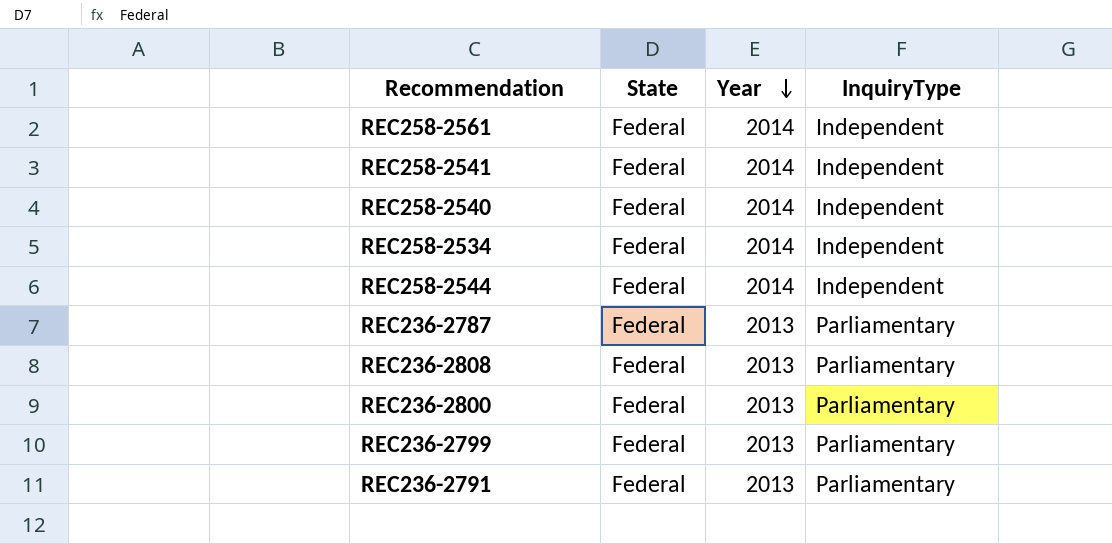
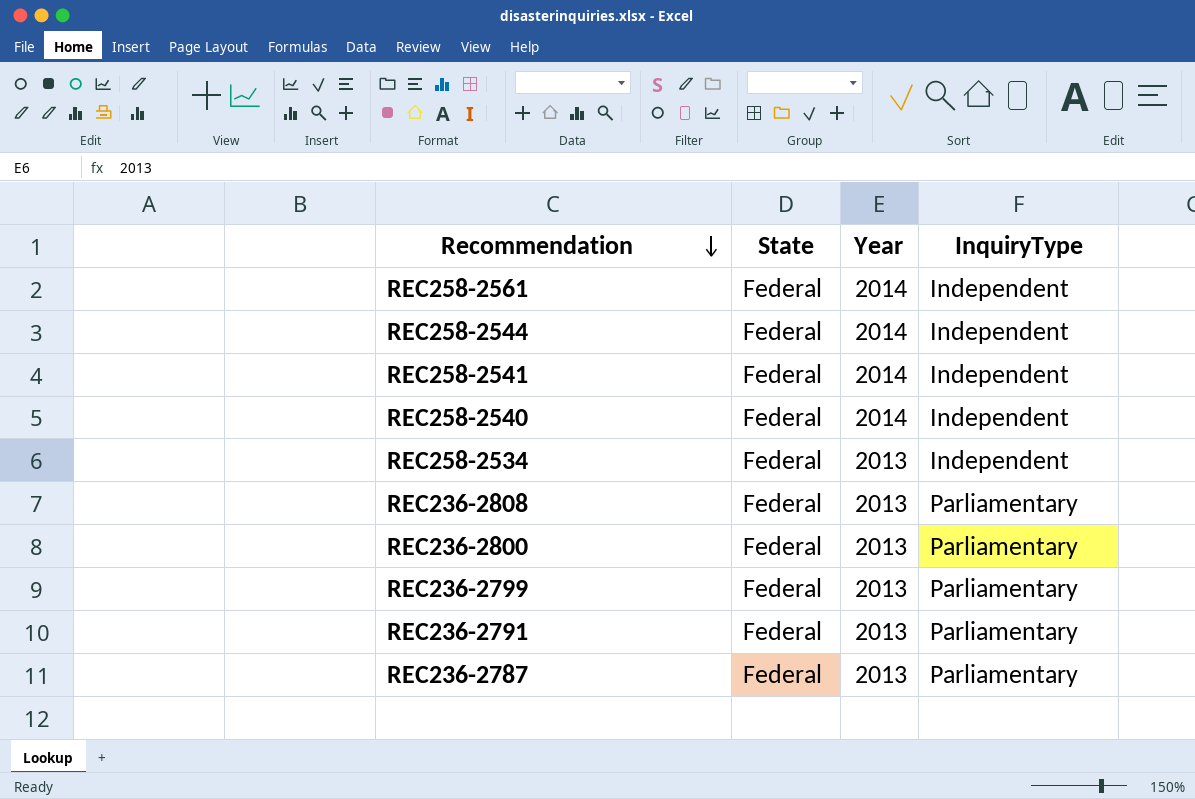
row order: Year descending -> Recommendation descending
REC258-2534 | Year: 2014 -> 2013

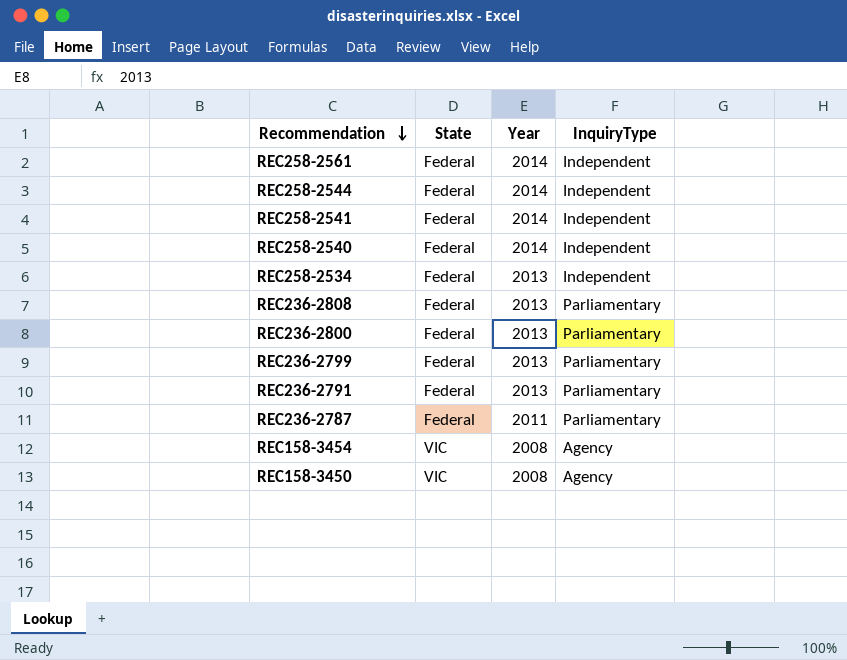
REC236-2787 | Year: 2013 -> 2011
row REC158-3454: none -> VIC | 2008 | Agency
row REC158-3450: none -> VIC | 2008 | Agency

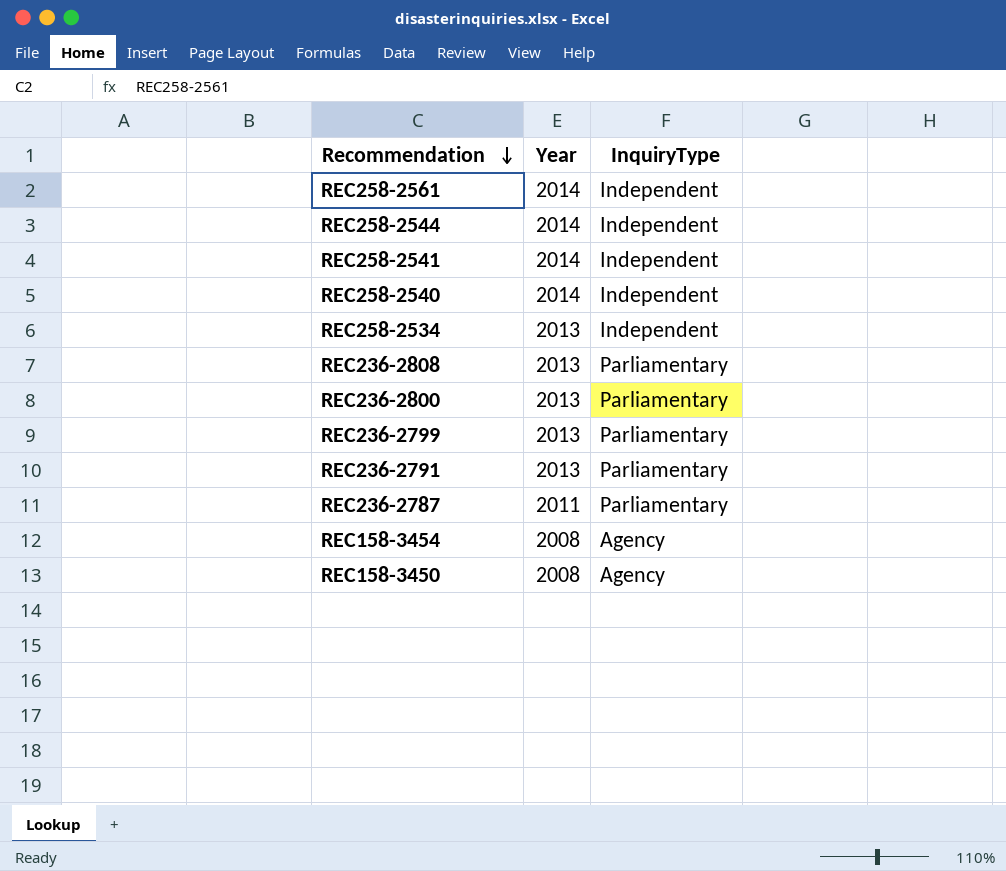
column State | position: 2 -> none

